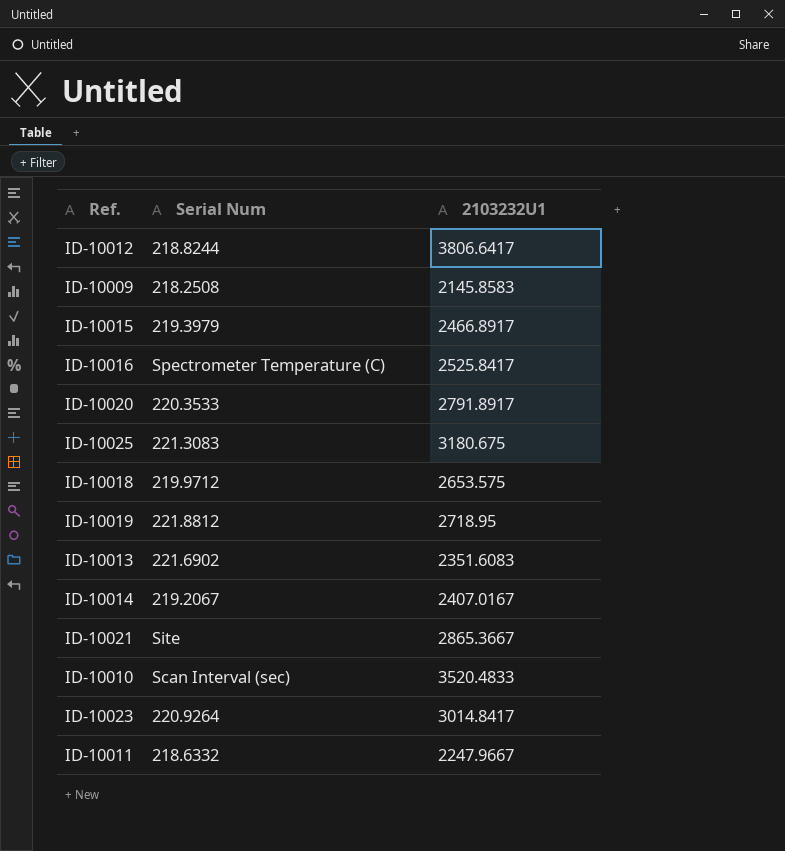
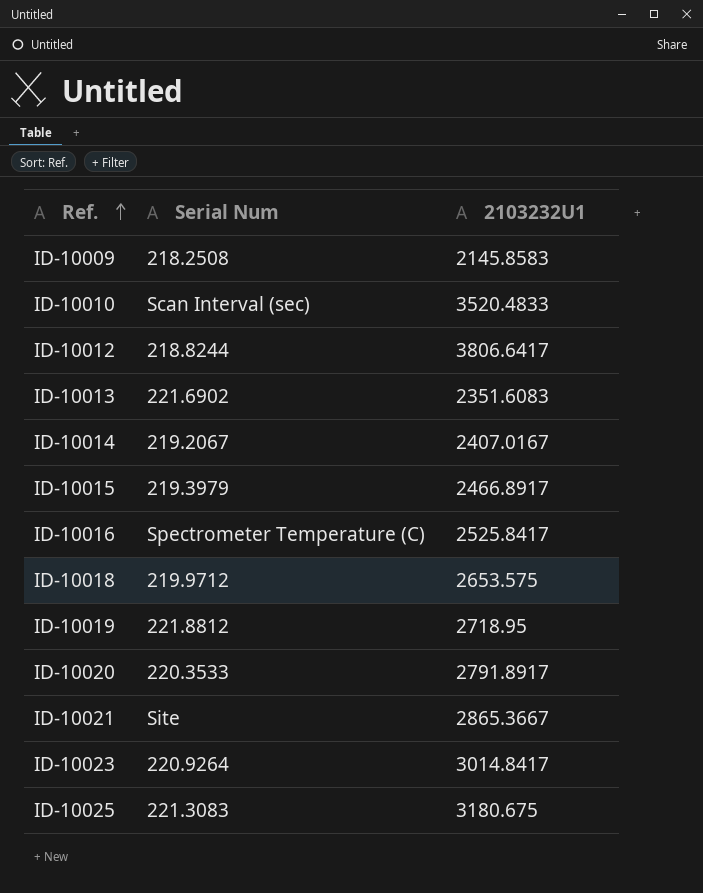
row order: none -> Ref. ascending
row ID-10011: 218.6332 | 2247.9667 -> none

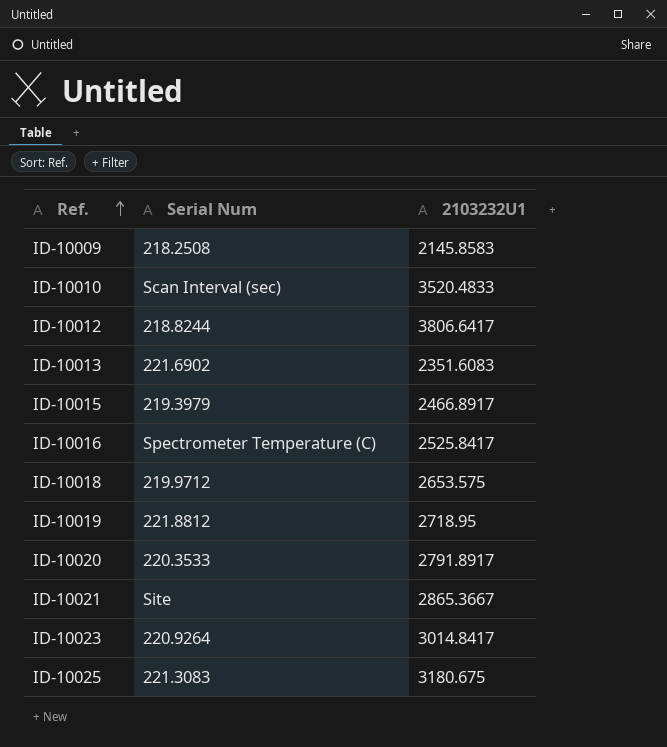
row ID-10014: 219.2067 | 2407.0167 -> none

